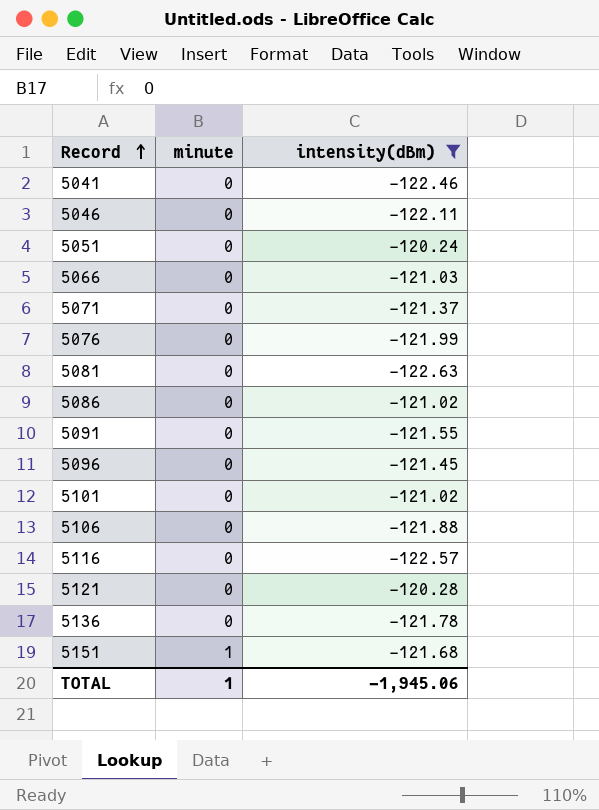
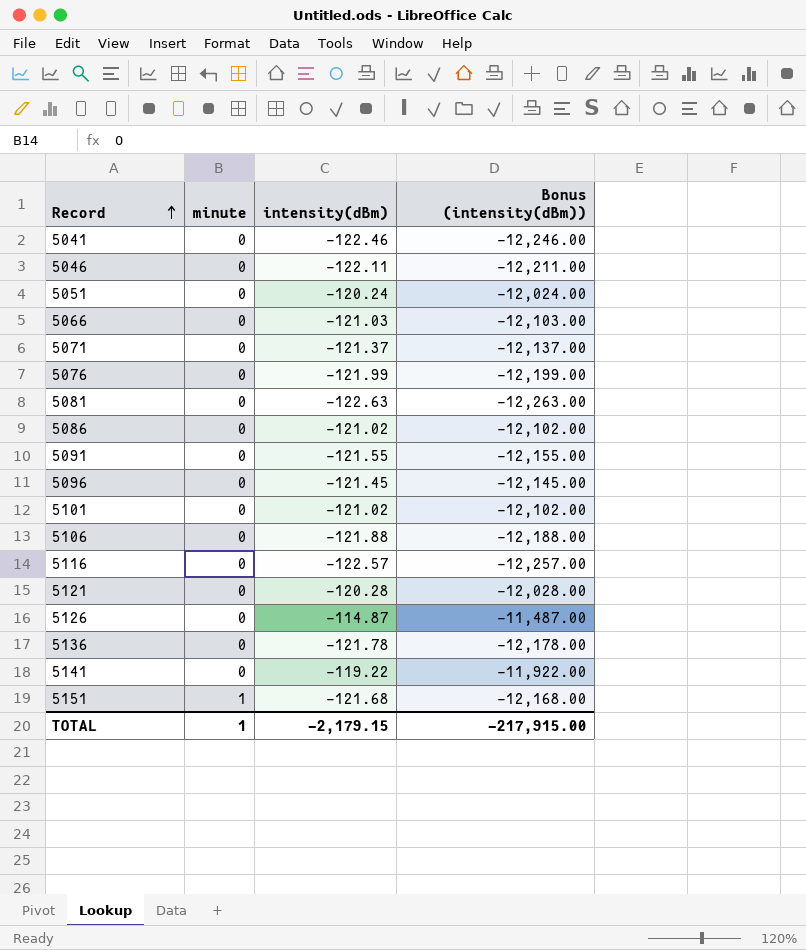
filter: intensity(dBm) <= -120.24 -> none
column Bonus (intensity(dBm)) | formula: none -> [intensity(dBm)] * 100
TOTAL | intensity(dBm): -1,945.06 -> -2,179.15

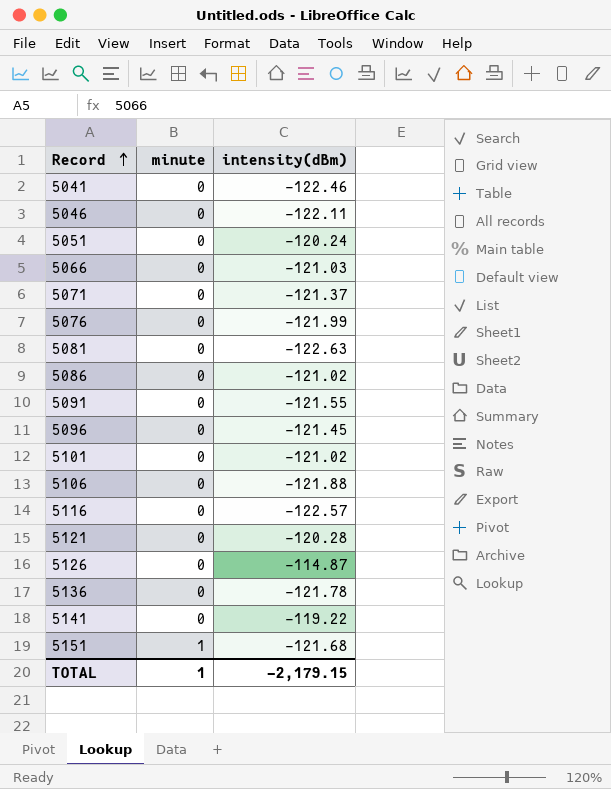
column Bonus (intensity(dBm)) | formula: [intensity(dBm)] * 100 -> none

